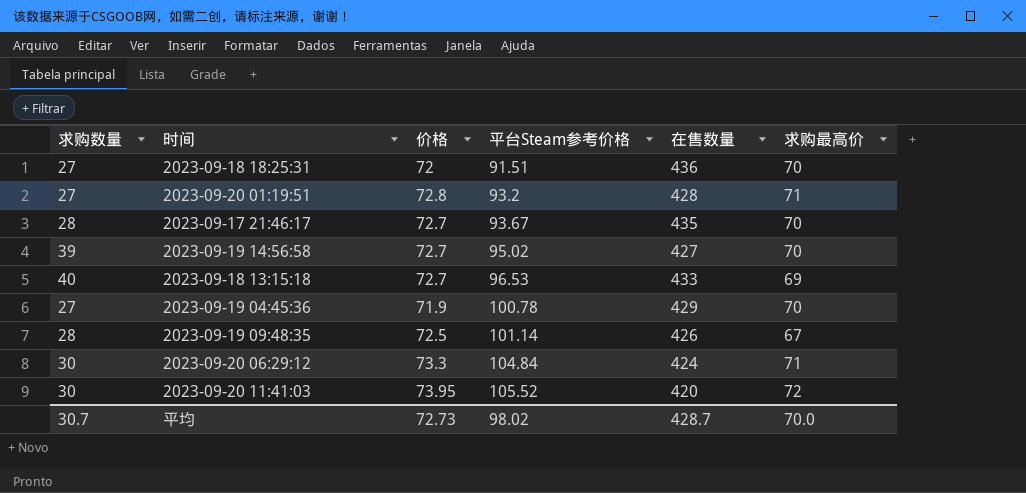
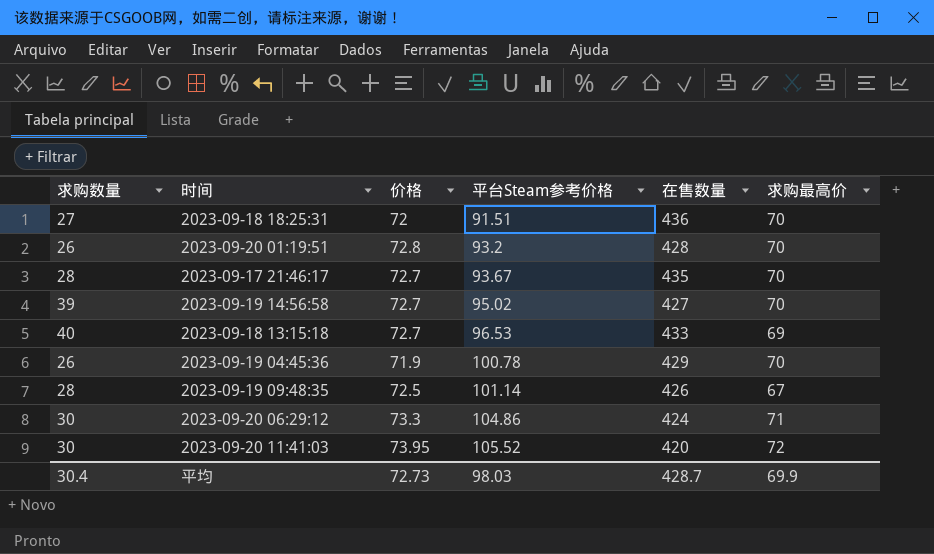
2023-09-20 01:19:51 | 求购数量: 27 -> 26
2023-09-20 01:19:51 | 求购最高价: 71 -> 70
2023-09-19 04:45:36 | 求购数量: 27 -> 26
2023-09-20 06:29:12 | 平台Steam参考价格: 104.84 -> 104.86
平均 | 求购数量: 30.7 -> 30.4
平均 | 平台Steam参考价格: 98.02 -> 98.03
平均 | 求购最高价: 70.0 -> 69.9

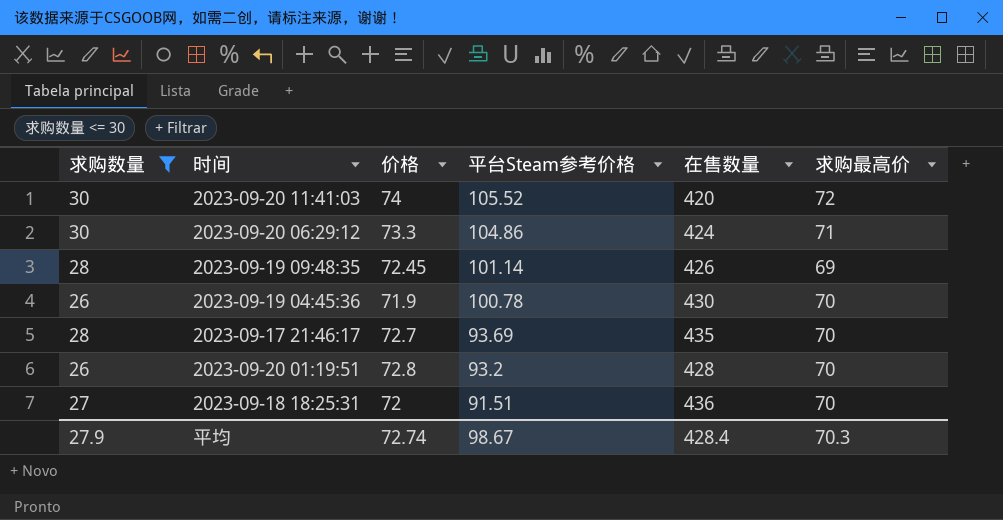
filter: none -> 求购数量 <= 30
row order: 平台Steam参考价格 ascending -> 平台Steam参考价格 descending
2023-09-20 11:41:03 | 价格: 73.95 -> 74
2023-09-19 09:48:35 | 价格: 72.5 -> 72.45
2023-09-19 09:48:35 | 求购最高价: 67 -> 69
2023-09-19 04:45:36 | 在售数量: 429 -> 430
2023-09-17 21:46:17 | 平台Steam参考价格: 93.67 -> 93.69
平均 | 求购数量: 30.4 -> 27.9
平均 | 价格: 72.73 -> 72.74
平均 | 平台Steam参考价格: 98.03 -> 98.67
平均 | 在售数量: 428.7 -> 428.4
平均 | 求购最高价: 69.9 -> 70.3

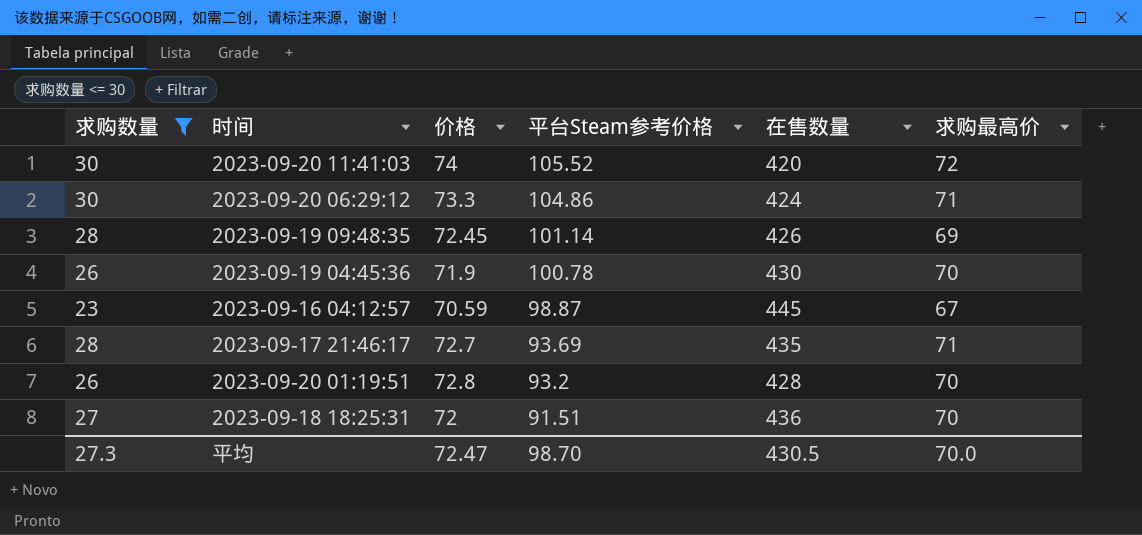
row 2023-09-16 04:12:57: none -> 23 | 70.59 | 98.87 | 445 | 67
2023-09-17 21:46:17 | 求购最高价: 70 -> 71
平均 | 求购数量: 27.9 -> 27.3
平均 | 价格: 72.74 -> 72.47
平均 | 平台Steam参考价格: 98.67 -> 98.70
平均 | 在售数量: 428.4 -> 430.5
平均 | 求购最高价: 70.3 -> 70.0

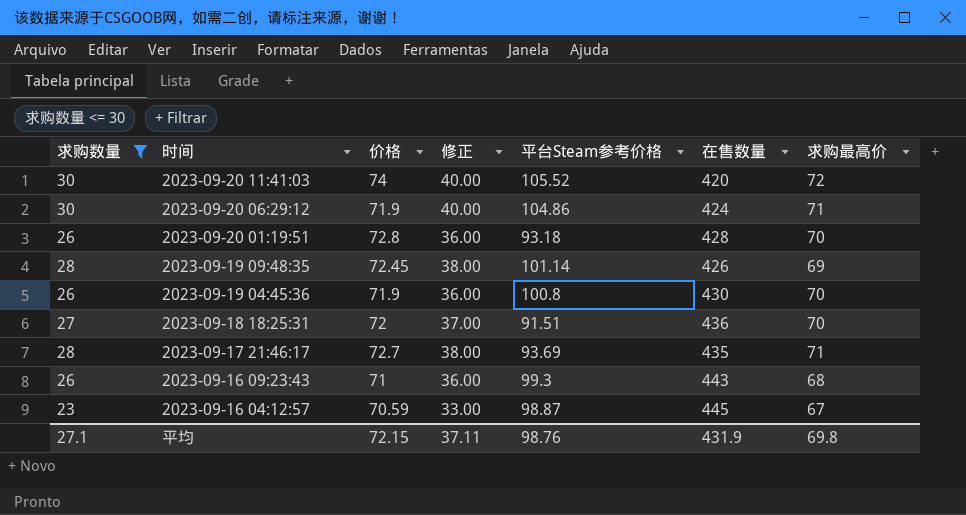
row order: 平台Steam参考价格 descending -> 时间 descending
column 修正 | formula: none -> [求购数量] + 10
2023-09-20 06:29:12 | 价格: 73.3 -> 71.9
2023-09-20 01:19:51 | 平台Steam参考价格: 93.2 -> 93.18
2023-09-19 04:45:36 | 平台Steam参考价格: 100.78 -> 100.8
row 2023-09-16 09:23:43: none -> 26 | 71 | 36.00 | 99.3 | 443 | 68
平均 | 求购数量: 27.3 -> 27.1
平均 | 价格: 72.47 -> 72.15
平均 | 平台Steam参考价格: 98.70 -> 98.76
平均 | 在售数量: 430.5 -> 431.9
平均 | 求购最高价: 70.0 -> 69.8

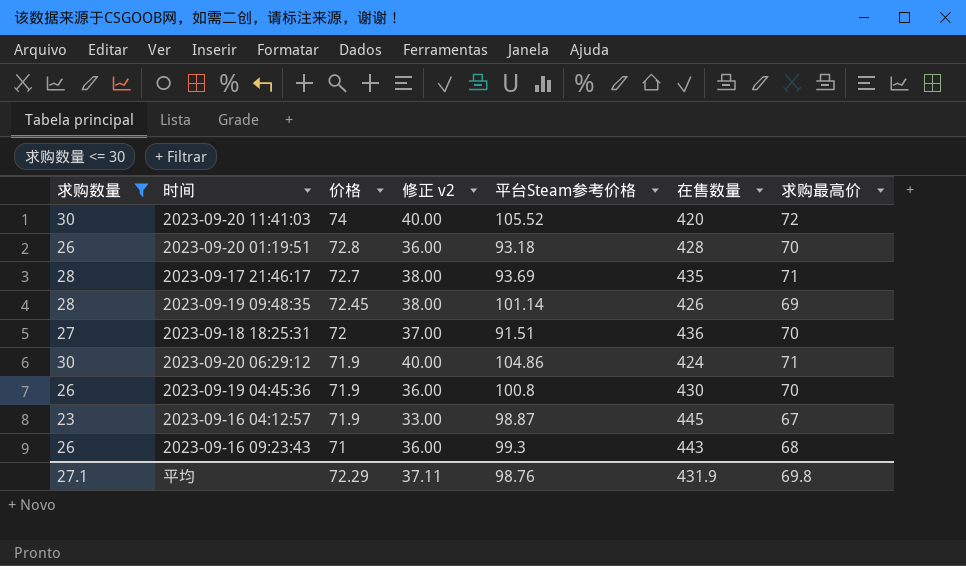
row order: 时间 descending -> 价格 descending
column name: 修正 -> 修正 v2
2023-09-16 04:12:57 | 价格: 70.59 -> 71.9
平均 | 价格: 72.15 -> 72.29

